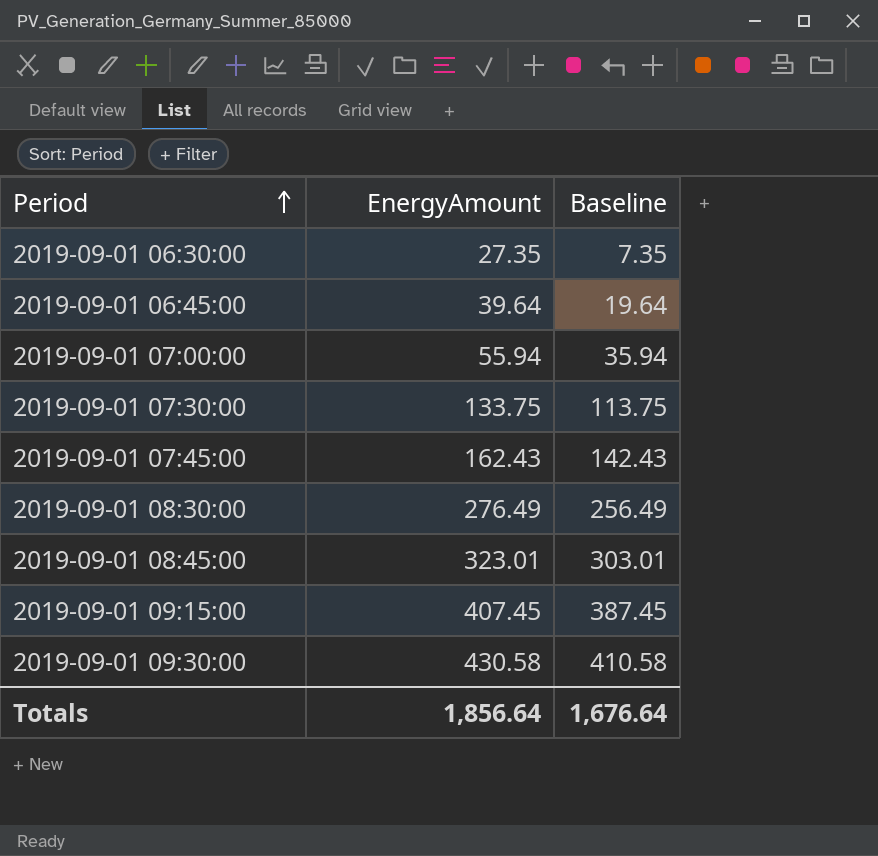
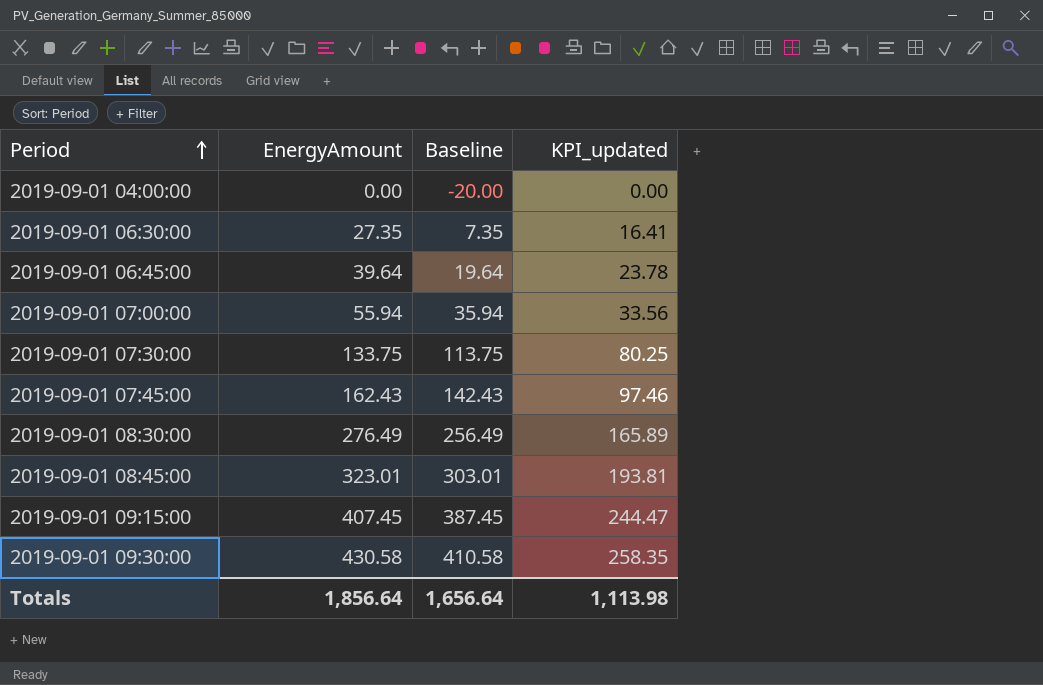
column KPI_updated | formula: none -> [EnergyAmount] * 0.6
row 2019-09-01 04:00:00: none -> 0.00 | -20.00 | 0.00
Totals | Baseline: 1,676.64 -> 1,656.64

